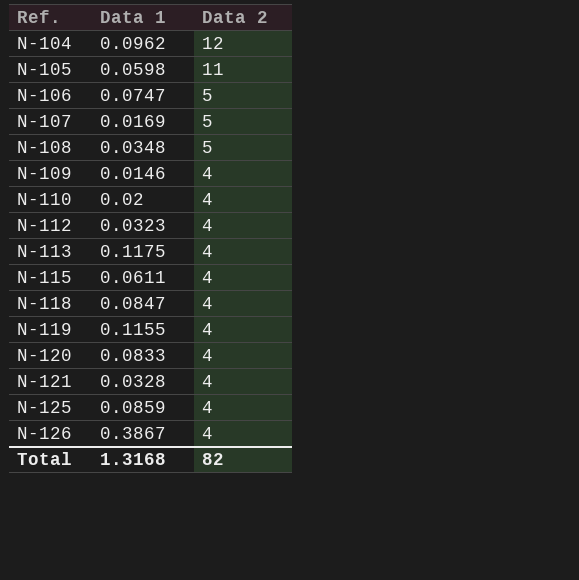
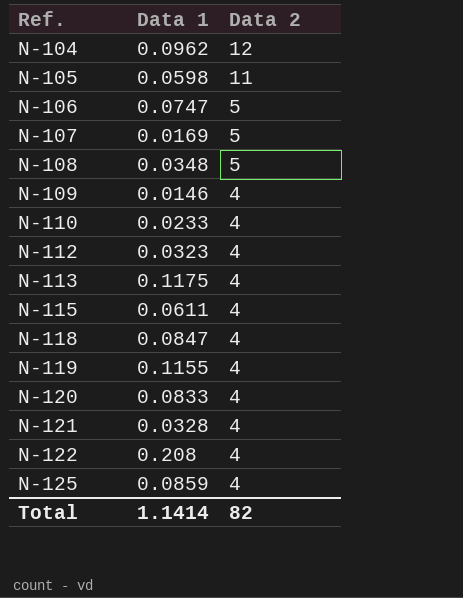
row N-126: 0.3867 | 4 -> none
N-110 | Data 1: 0.02 -> 0.0233
row N-122: none -> 0.208 | 4
Total | Data 1: 1.3168 -> 1.1414

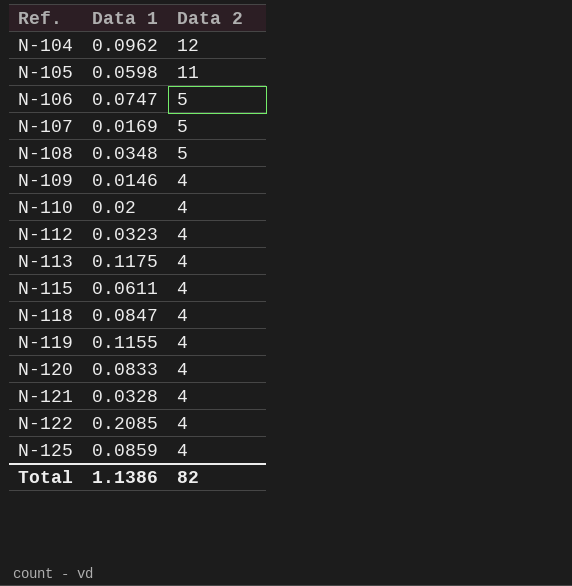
N-110 | Data 1: 0.0233 -> 0.02
N-122 | Data 1: 0.208 -> 0.2085
Total | Data 1: 1.1414 -> 1.1386

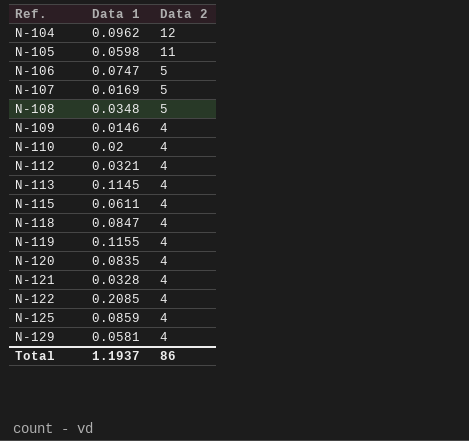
N-112 | Data 1: 0.0323 -> 0.0321
N-113 | Data 1: 0.1175 -> 0.1145
N-120 | Data 1: 0.0833 -> 0.0835
row N-129: none -> 0.0581 | 4
Total | Data 1: 1.1386 -> 1.1937
Total | Data 2: 82 -> 86

